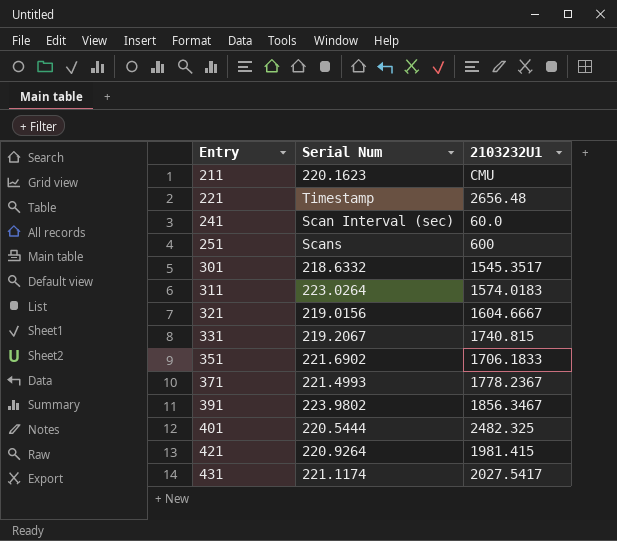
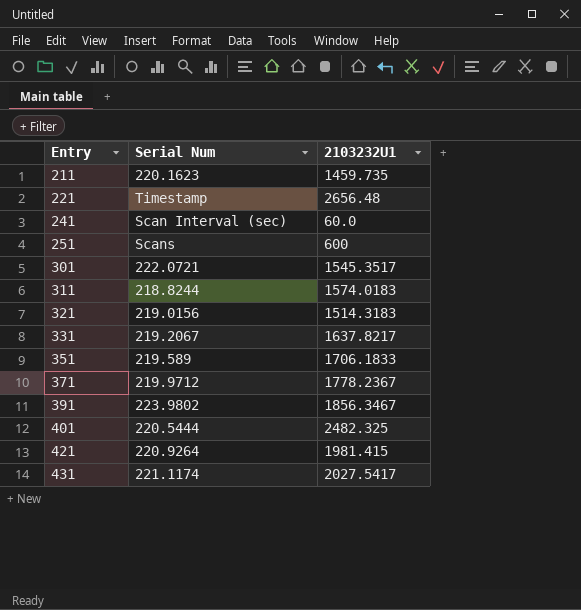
211 | 2103232U1: CMU -> 1459.735
301 | Serial Num: 218.6332 -> 222.0721
311 | Serial Num: 223.0264 -> 218.8244
321 | 2103232U1: 1604.6667 -> 1514.3183
331 | 2103232U1: 1740.815 -> 1637.8217
351 | Serial Num: 221.6902 -> 219.589
371 | Serial Num: 221.4993 -> 219.9712

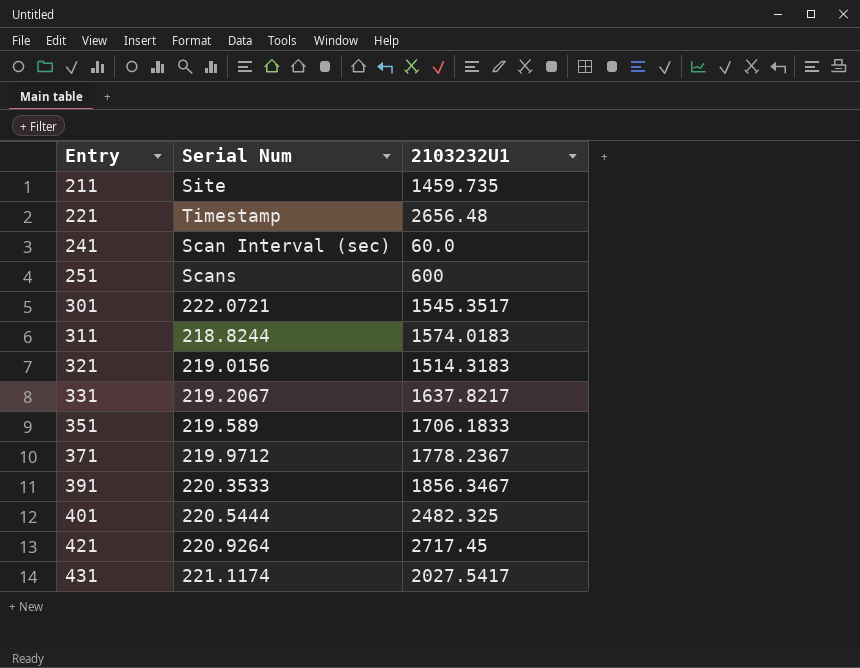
211 | Serial Num: 220.1623 -> Site
391 | Serial Num: 223.9802 -> 220.3533
421 | 2103232U1: 1981.415 -> 2717.45

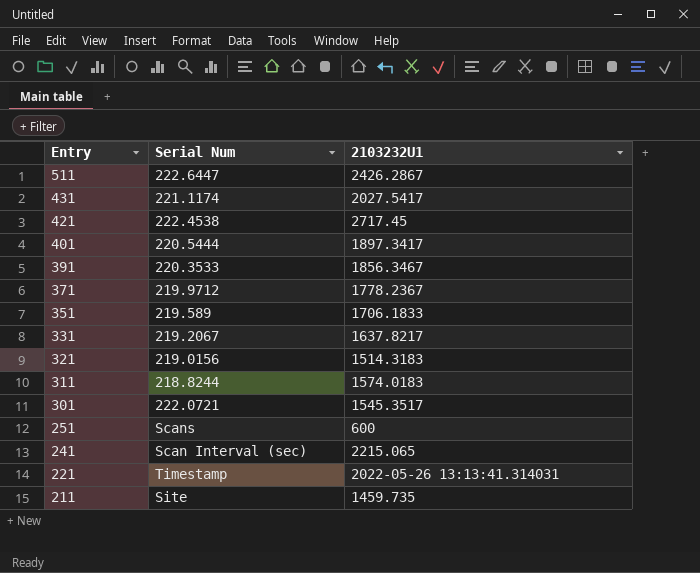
row order: Entry ascending -> Entry descending
row 511: none -> 222.6447 | 2426.2867
421 | Serial Num: 220.9264 -> 222.4538
401 | 2103232U1: 2482.325 -> 1897.3417
241 | 2103232U1: 60.0 -> 2215.065
221 | 2103232U1: 2656.48 -> 2022-05-26 13:13:41.314031

